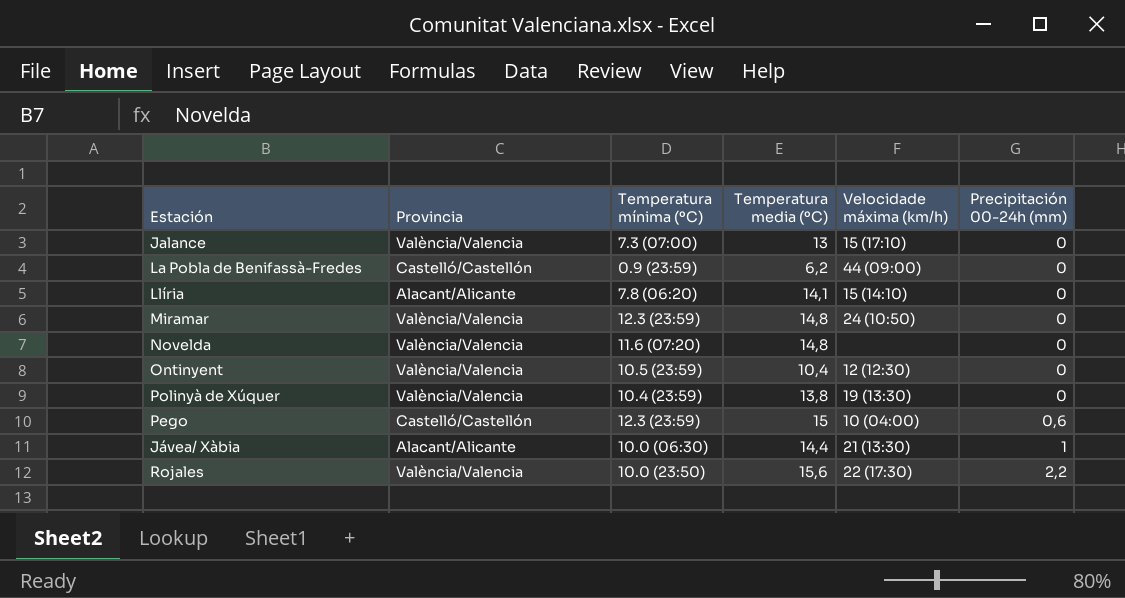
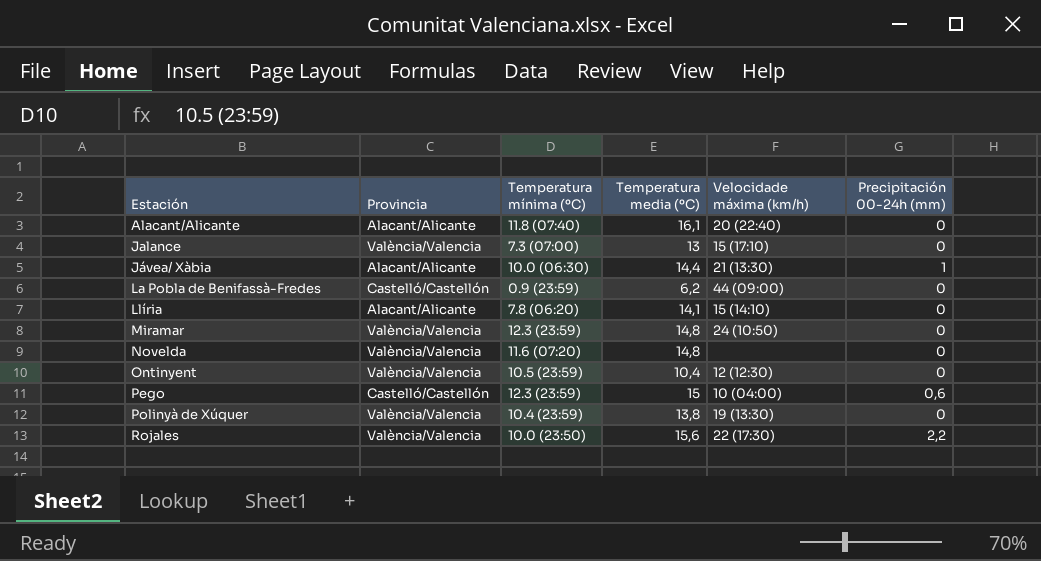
row order: Precipitación 00-24h (mm) ascending -> Estación ascending
row Alacant/Alicante: none -> Alacant/Alicante | 11.8 (07:40) | 16,1 | 20 (22:40) | 0

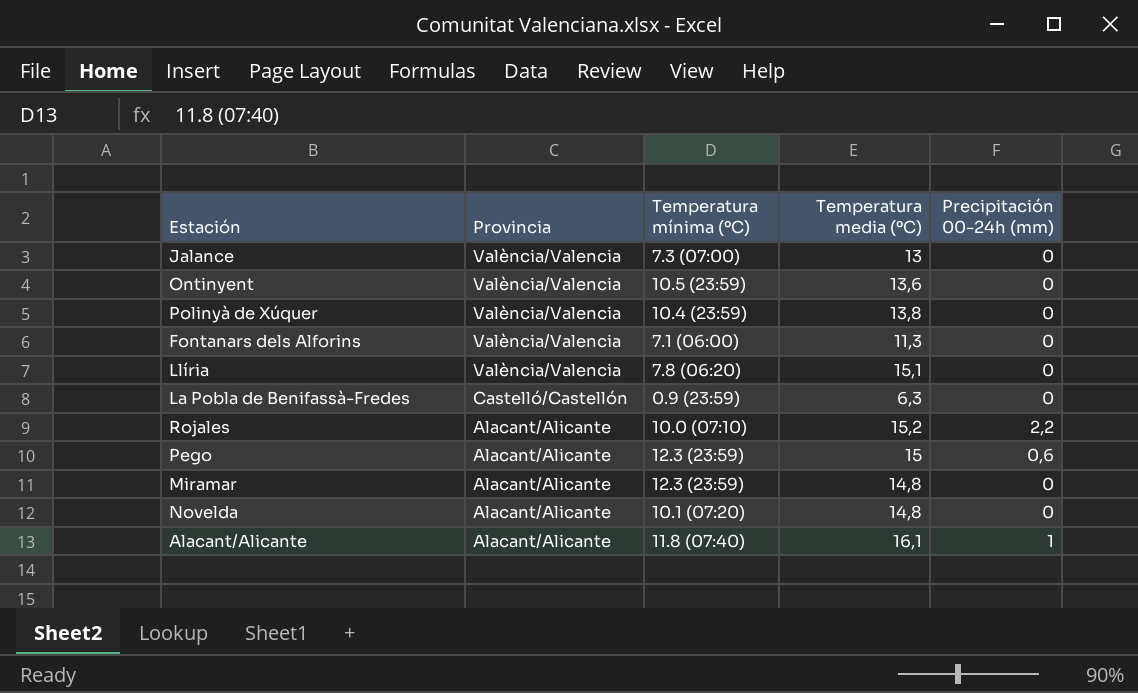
row order: Estación ascending -> Provincia descending
column Velocidade máxima (km/h) | position: 5 -> none
row Jávea/ Xàbia: Alacant/Alicante | 10.0 (06:30) | 14,4 | 21 (13:30) | 1 -> none
Ontinyent | Temperatura media (ºC): 10,4 -> 13,6
row Fontanars dels Alforins: none -> València/Valencia | 7.1 (06:00) | 11,3 | 0
Llíria | Provincia: Alacant/Alicante -> València/Valencia
Llíria | Temperatura media (ºC): 14,1 -> 15,1
La Pobla de Benifassà-Fredes | Temperatura media (ºC): 6,2 -> 6,3
Rojales | Provincia: València/Valencia -> Alacant/Alicante
Rojales | Temperatura mínima (ºC): 10.0 (23:50) -> 10.0 (07:10)
Rojales | Temperatura media (ºC): 15,6 -> 15,2
Pego | Provincia: Castelló/Castellón -> Alacant/Alicante
Miramar | Provincia: València/Valencia -> Alacant/Alicante
Novelda | Provincia: València/Valencia -> Alacant/Alicante
Novelda | Temperatura mínima (ºC): 11.6 (07:20) -> 10.1 (07:20)
Alacant/Alicante | Precipitación 00-24h (mm): 0 -> 1

